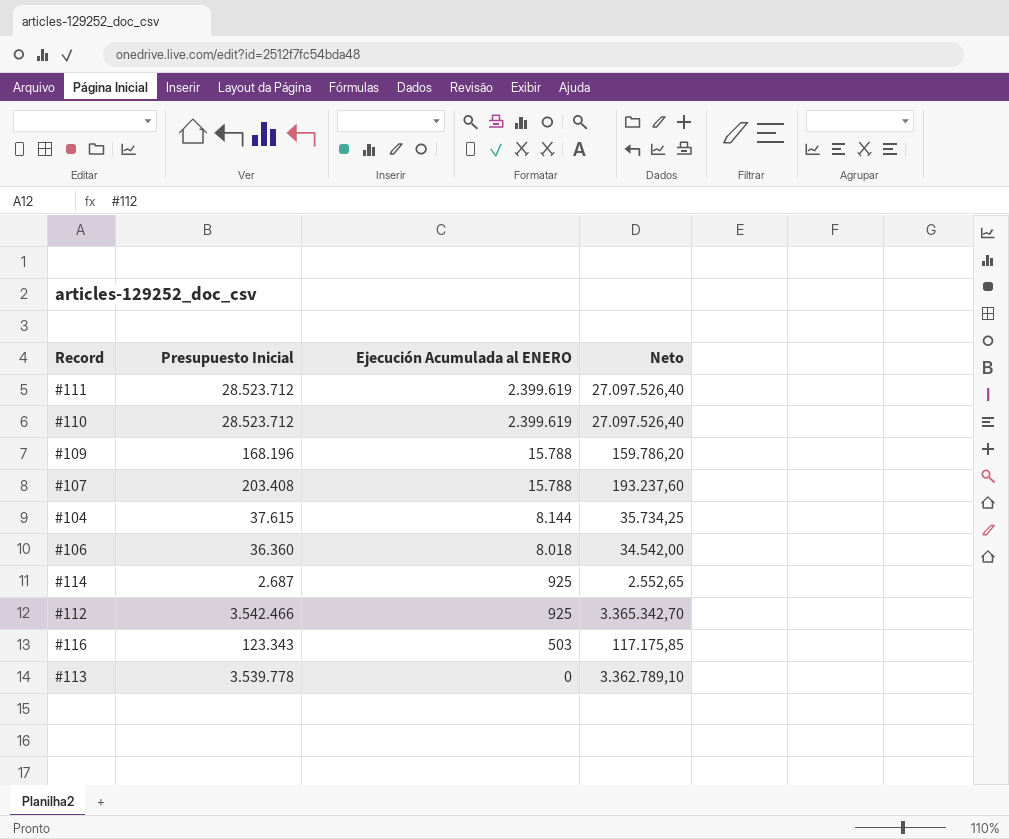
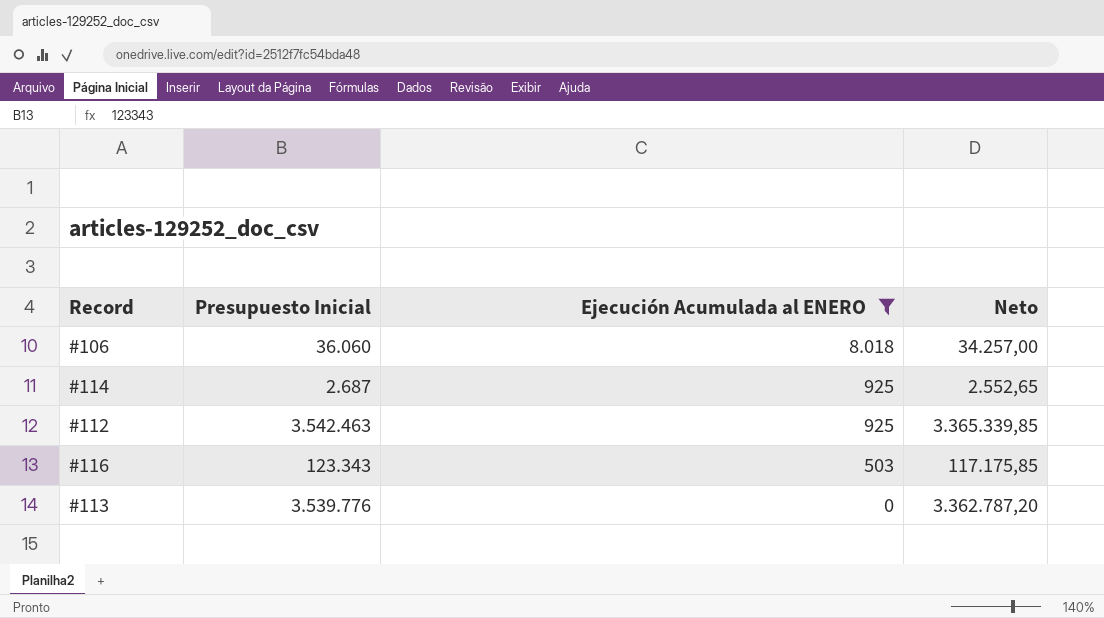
filter: none -> Ejecución Acumulada al ENERO <= 8.018
#106 | Presupuesto Inicial: 36.360 -> 36.060
#106 | Neto: 34.542,00 -> 34.257,00
#112 | Presupuesto Inicial: 3.542.466 -> 3.542.463
#112 | Neto: 3.365.342,70 -> 3.365.339,85
#113 | Presupuesto Inicial: 3.539.778 -> 3.539.776
#113 | Neto: 3.362.789,10 -> 3.362.787,20

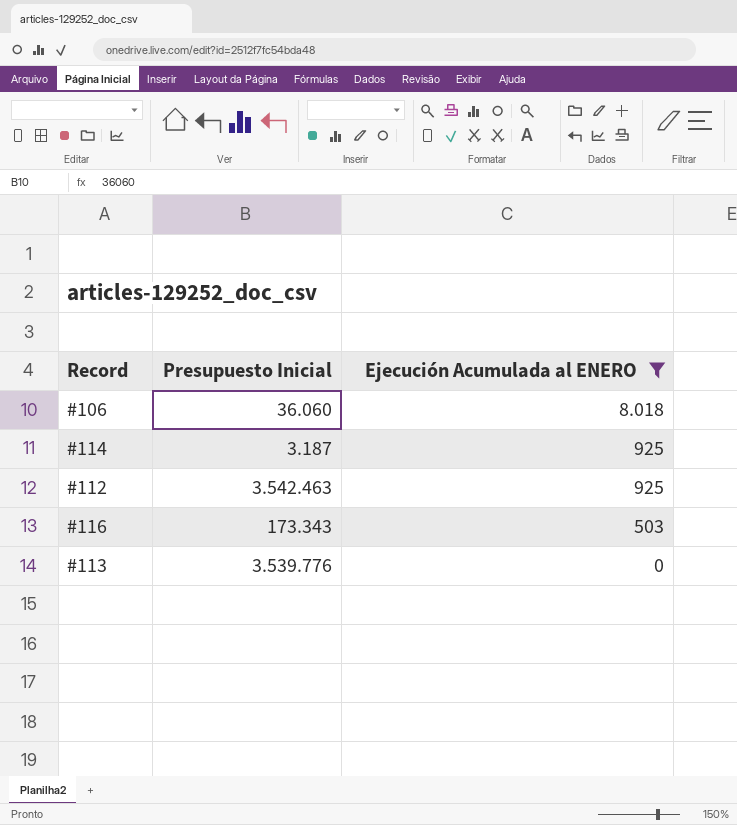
column Neto | formula: [Presupuesto Inicial] * 0,95 -> none
#114 | Presupuesto Inicial: 2.687 -> 3.187
#116 | Presupuesto Inicial: 123.343 -> 173.343

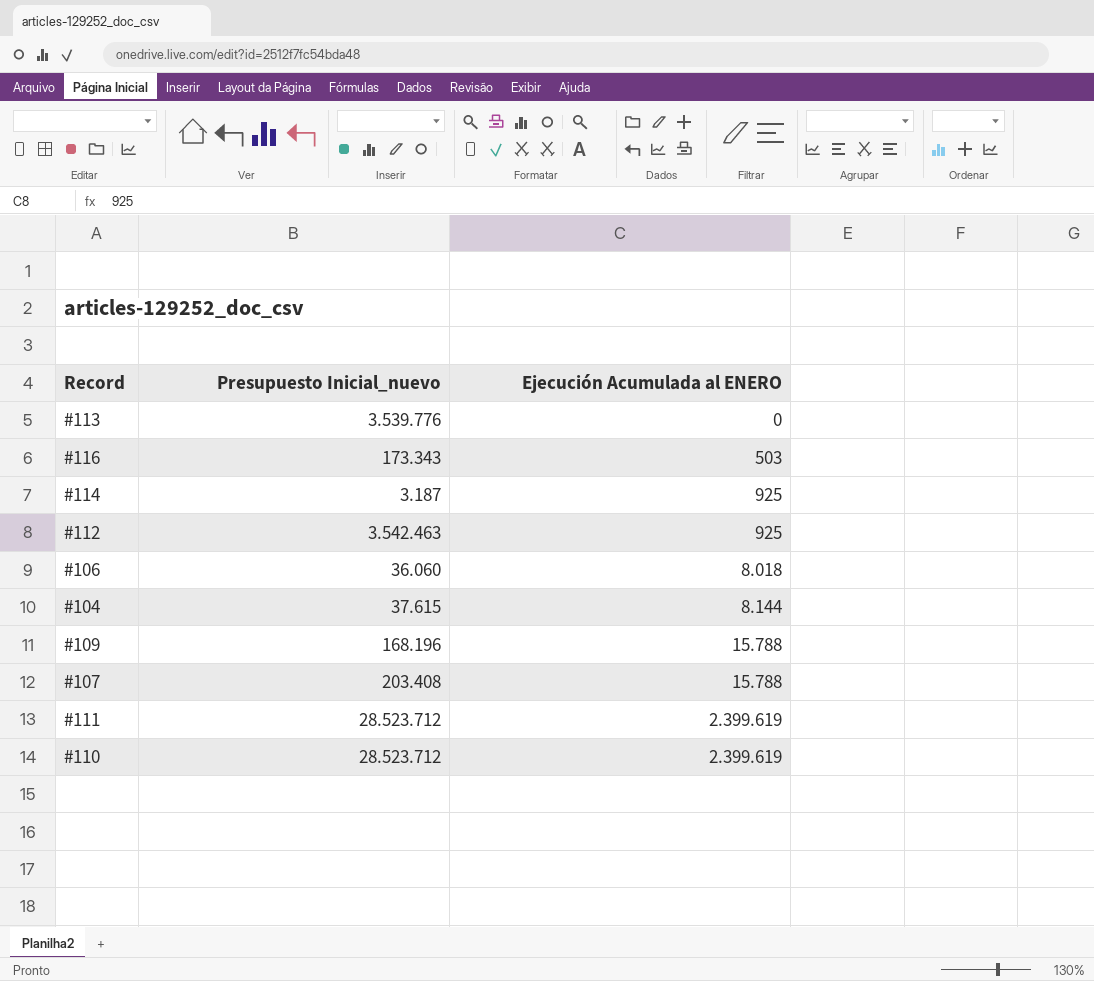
filter: Ejecución Acumulada al ENERO <= 8.018 -> none
row order: Ejecución Acumulada al ENERO descending -> Ejecución Acumulada al ENERO ascending
column name: Presupuesto Inicial -> Presupuesto Inicial_nuevo

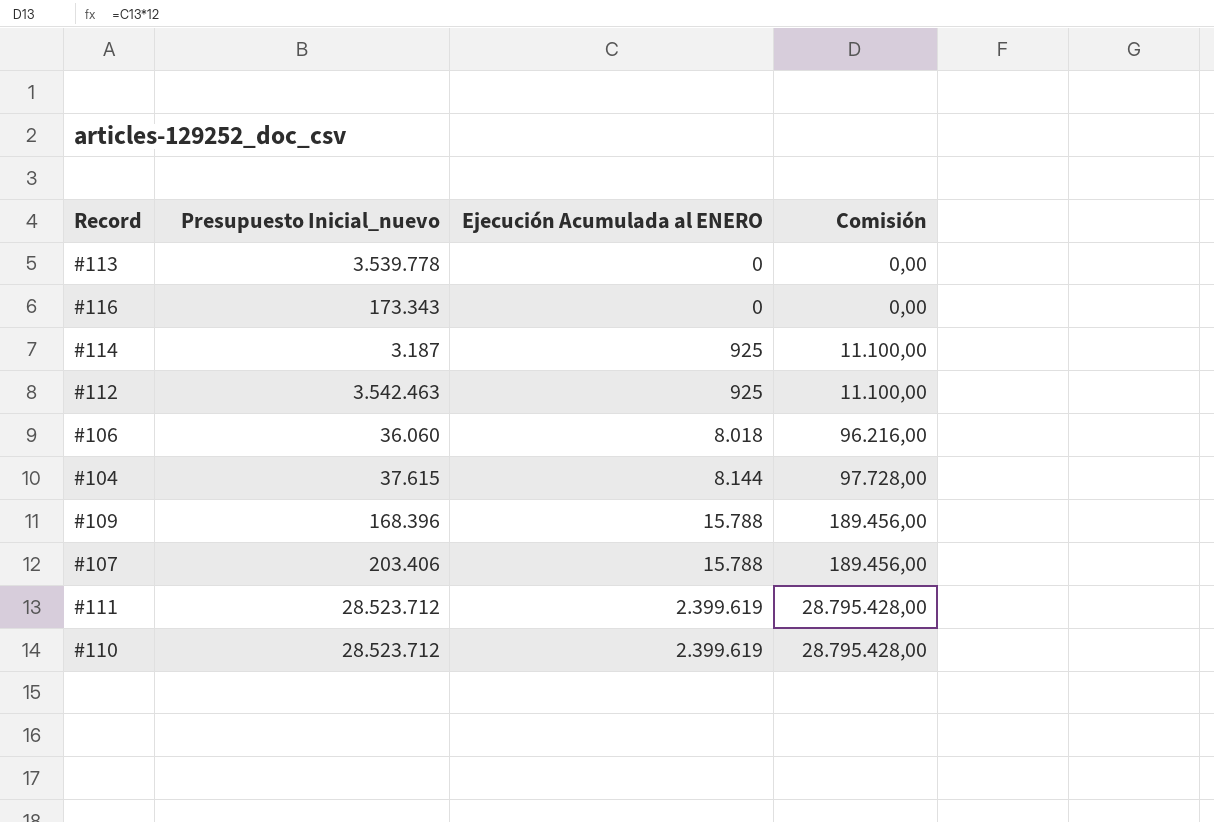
column Comisión | formula: none -> [Ejecución Acumulada al ENERO] * 12
#113 | Presupuesto Inicial_nuevo: 3.539.776 -> 3.539.778
#116 | Ejecución Acumulada al ENERO: 503 -> 0
#109 | Presupuesto Inicial_nuevo: 168.196 -> 168.396
#107 | Presupuesto Inicial_nuevo: 203.408 -> 203.406

